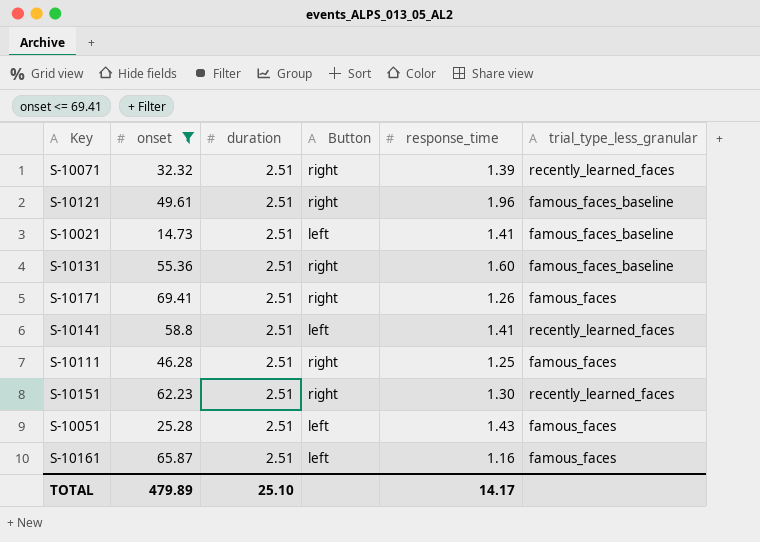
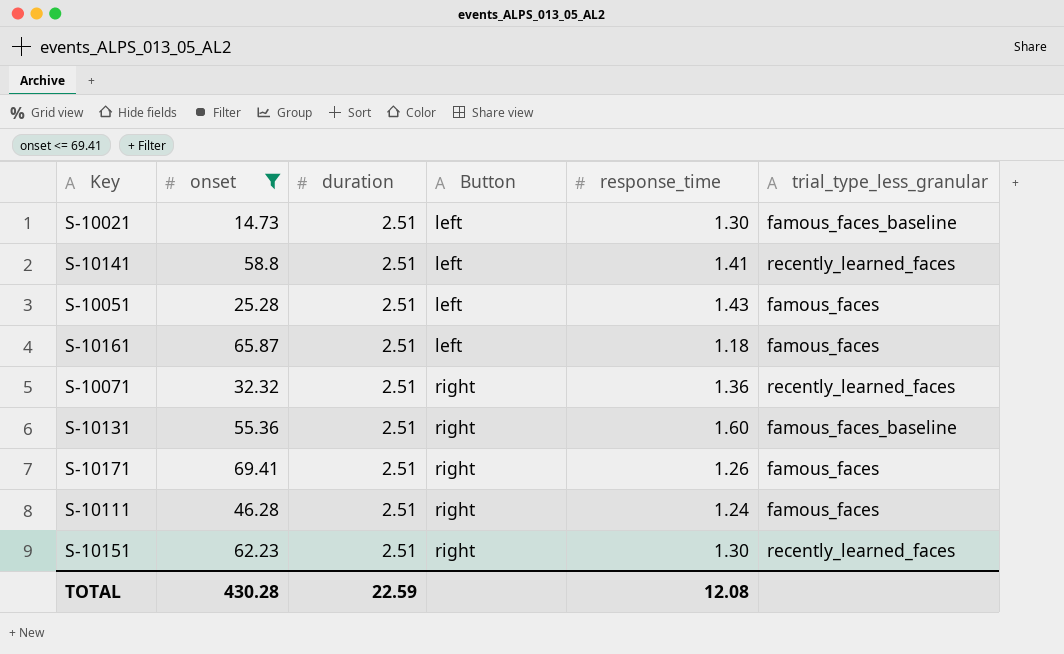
row order: none -> Button ascending
row S-10121: 49.61 | 2.51 | right | 1.96 | famous_faces_baseline -> none
S-10021 | response_time: 1.41 -> 1.30
S-10161 | response_time: 1.16 -> 1.18
S-10071 | response_time: 1.39 -> 1.36
S-10111 | response_time: 1.25 -> 1.24
TOTAL | onset: 479.89 -> 430.28
TOTAL | duration: 25.10 -> 22.59
TOTAL | response_time: 14.17 -> 12.08

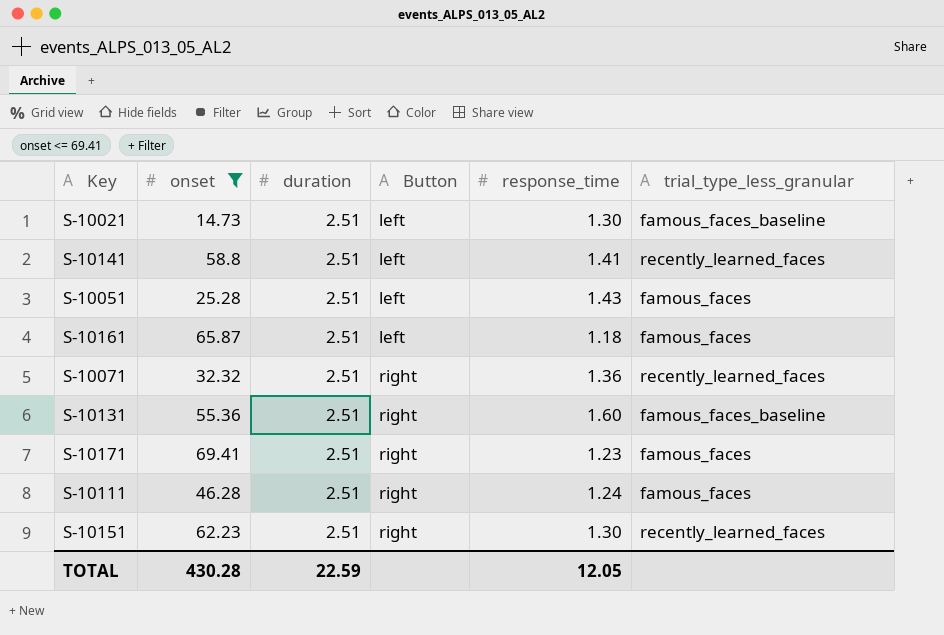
S-10171 | response_time: 1.26 -> 1.23
TOTAL | response_time: 12.08 -> 12.05

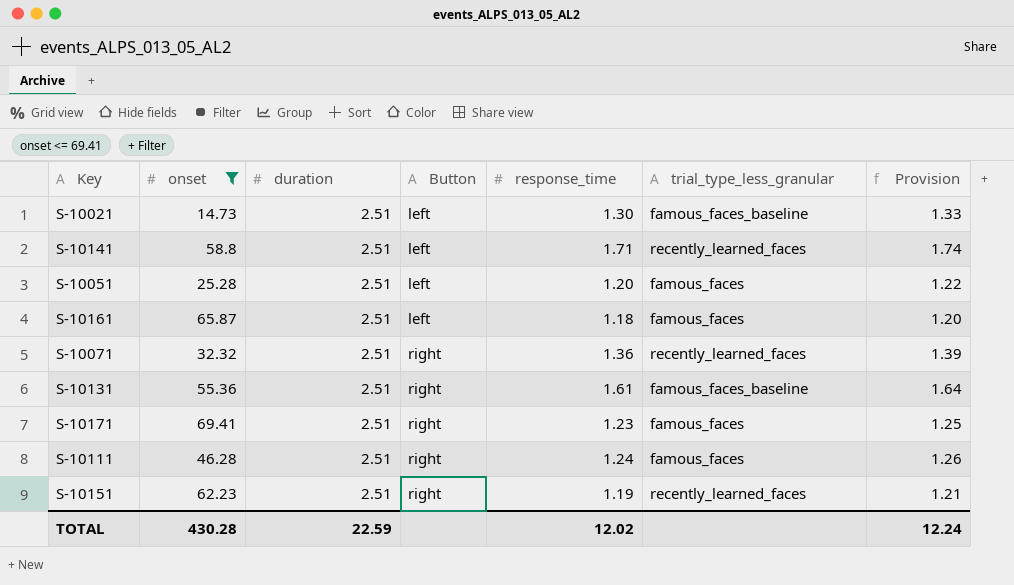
column Provision | formula: none -> [response_time] * 1.02
S-10141 | response_time: 1.41 -> 1.71
S-10051 | response_time: 1.43 -> 1.20
S-10131 | response_time: 1.60 -> 1.61
S-10151 | response_time: 1.30 -> 1.19
TOTAL | response_time: 12.05 -> 12.02

